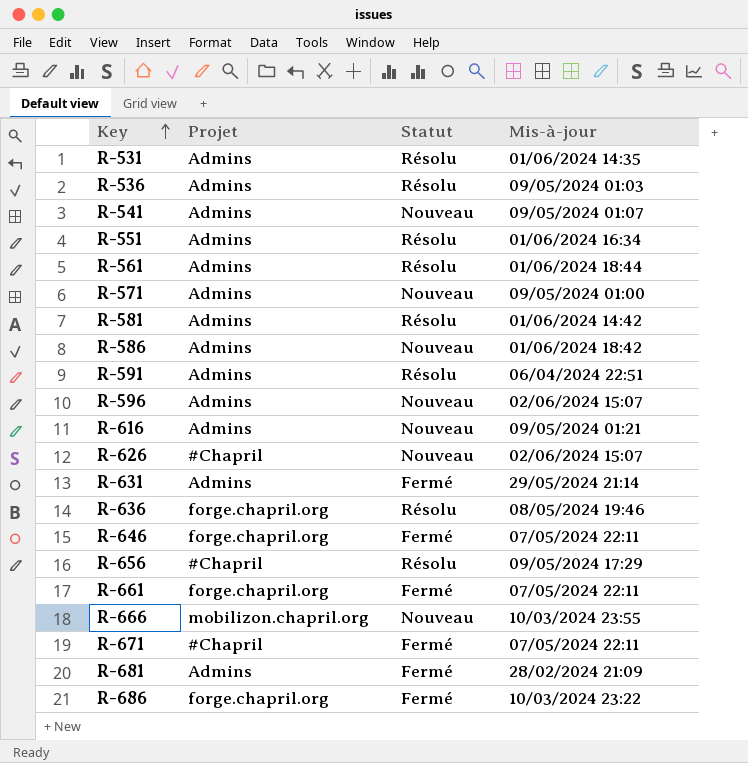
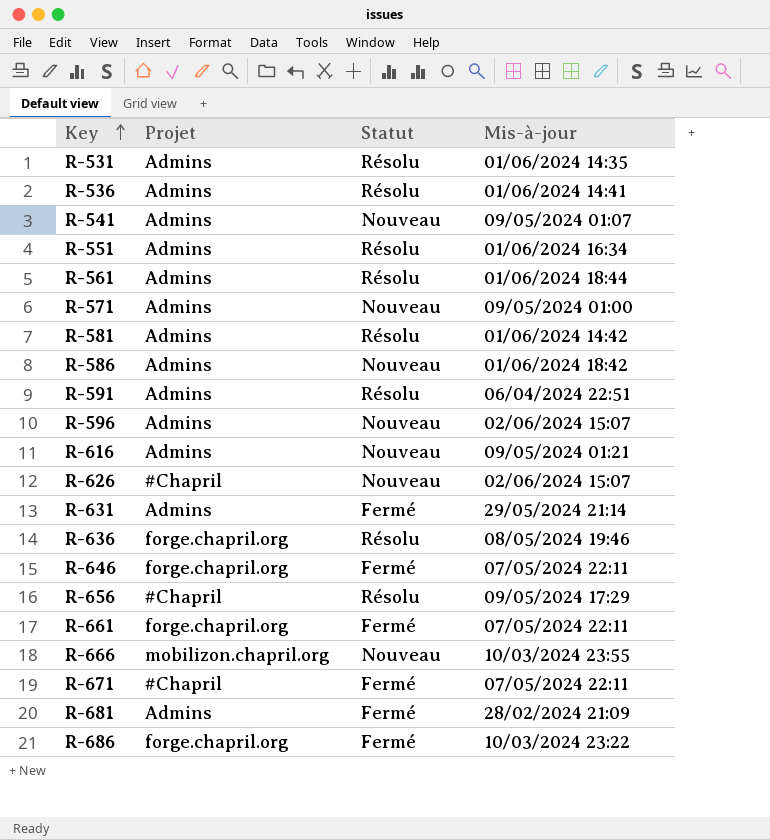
R-536 | Mis-à-jour: 09/05/2024 01:03 -> 01/06/2024 14:41

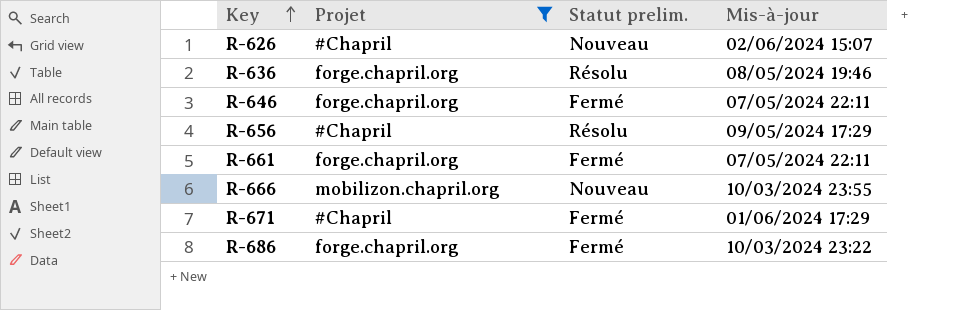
filter: none -> Projet != Admins
column name: Statut -> Statut prelim.
R-671 | Mis-à-jour: 07/05/2024 22:11 -> 01/06/2024 17:29

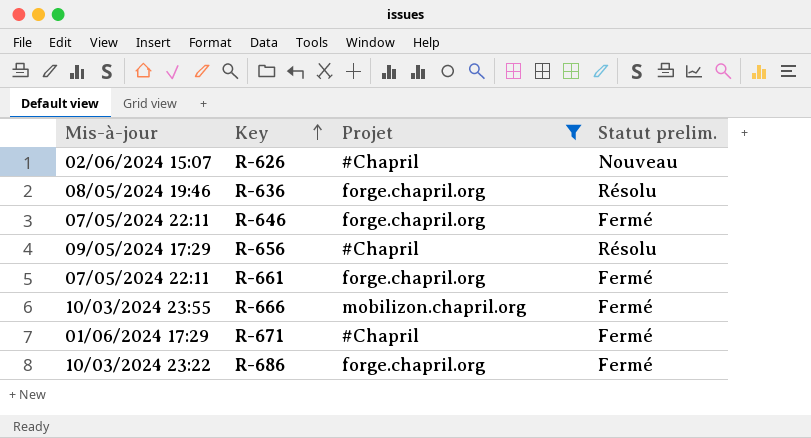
column Mis-à-jour | position: 4 -> 1
R-666 | Statut prelim.: Nouveau -> Fermé

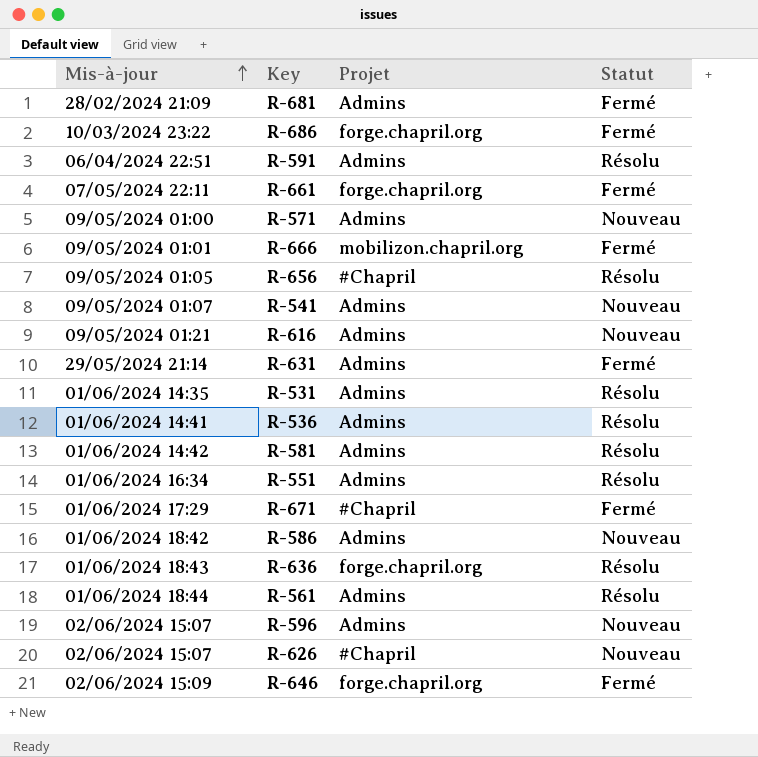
filter: Projet != Admins -> none
row order: Key ascending -> Mis-à-jour ascending
column name: Statut prelim. -> Statut
R-666 | Mis-à-jour: 10/03/2024 23:55 -> 09/05/2024 01:01
R-656 | Mis-à-jour: 09/05/2024 17:29 -> 09/05/2024 01:05
R-636 | Mis-à-jour: 08/05/2024 19:46 -> 01/06/2024 18:43
R-646 | Mis-à-jour: 07/05/2024 22:11 -> 02/06/2024 15:09

